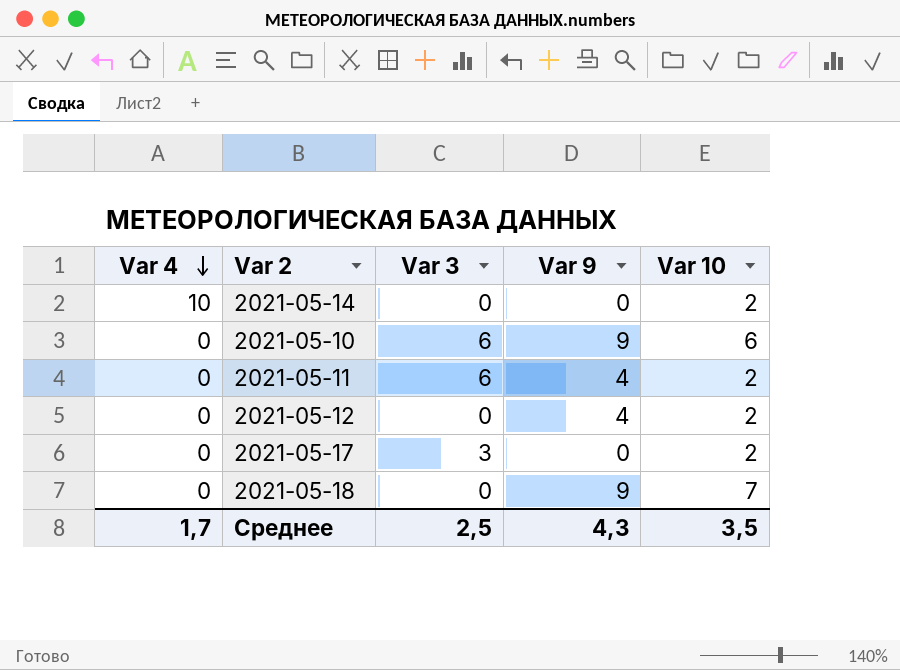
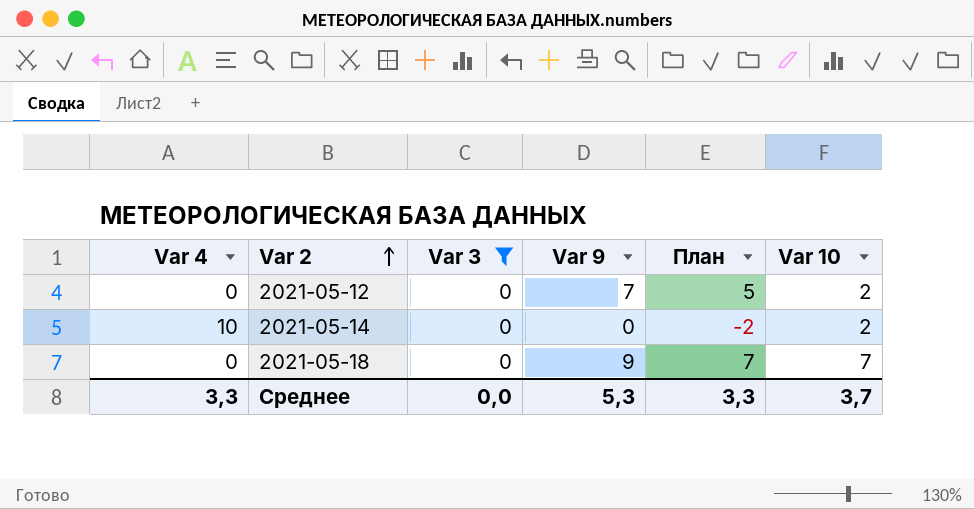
filter: none -> Var 3 = 0
row order: Var 4 descending -> Var 2 ascending
column План | formula: none -> [Var 9] - 2
2021-05-12 | Var 9: 4 -> 7
Среднее | Var 4: 1,7 -> 3,3
Среднее | Var 3: 2,5 -> 0,0
Среднее | Var 9: 4,3 -> 5,3
Среднее | Var 10: 3,5 -> 3,7

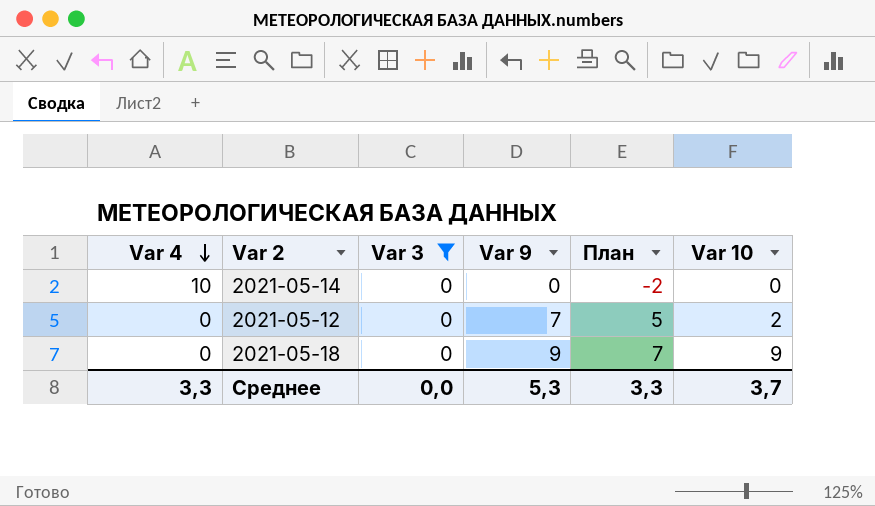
row order: Var 2 ascending -> Var 4 descending
2021-05-14 | Var 10: 2 -> 0
2021-05-18 | Var 10: 7 -> 9

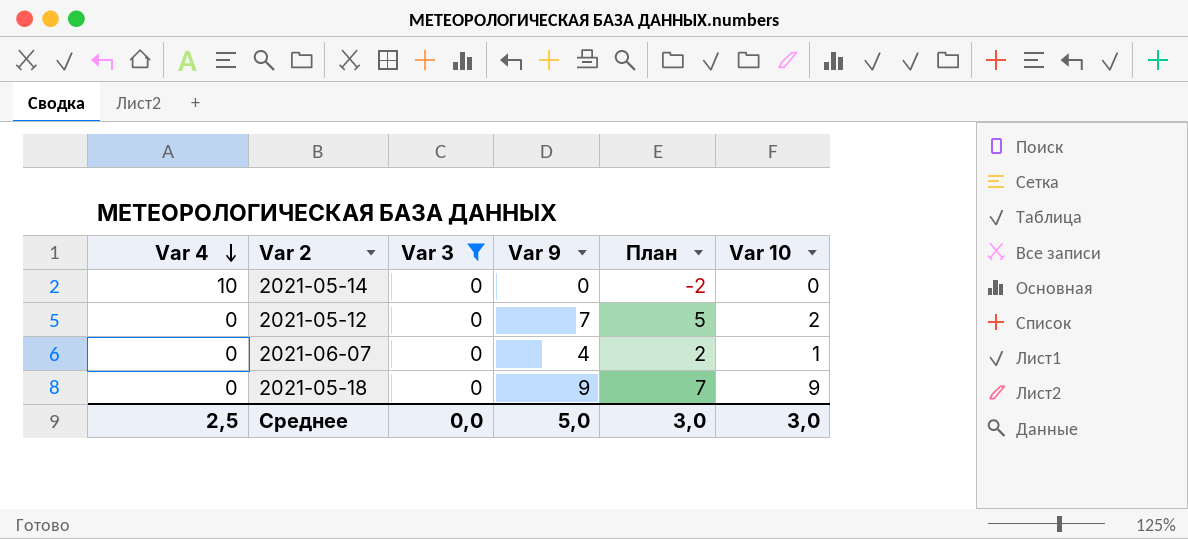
row 2021-06-07: none -> 0 | 0 | 4 | 2 | 1
Среднее | Var 4: 3,3 -> 2,5
Среднее | Var 9: 5,3 -> 5,0
Среднее | План: 3,3 -> 3,0
Среднее | Var 10: 3,7 -> 3,0

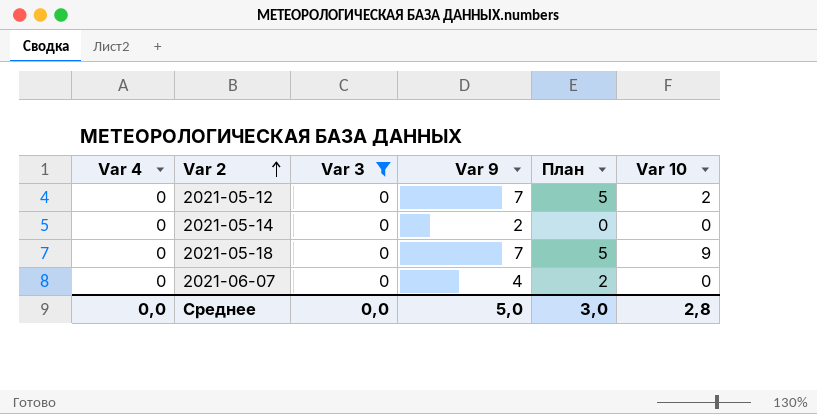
row order: Var 4 descending -> Var 2 ascending
2021-05-14 | Var 4: 10 -> 0
2021-05-14 | Var 9: 0 -> 2
2021-05-14 | План: -2 -> 0
2021-05-18 | Var 9: 9 -> 7
2021-05-18 | План: 7 -> 5
2021-06-07 | Var 10: 1 -> 0
Среднее | Var 4: 2,5 -> 0,0
Среднее | Var 10: 3,0 -> 2,8

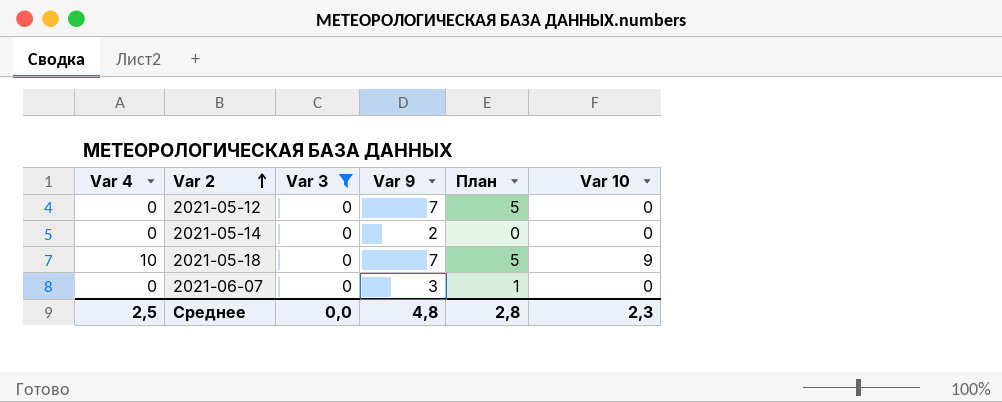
2021-05-12 | Var 10: 2 -> 0
2021-05-18 | Var 4: 0 -> 10
2021-06-07 | Var 9: 4 -> 3
2021-06-07 | План: 2 -> 1
Среднее | Var 4: 0,0 -> 2,5
Среднее | Var 9: 5,0 -> 4,8
Среднее | План: 3,0 -> 2,8
Среднее | Var 10: 2,8 -> 2,3

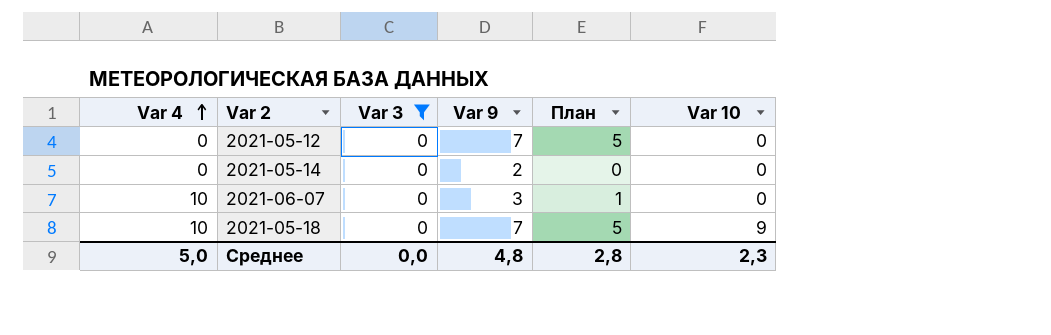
row order: Var 2 ascending -> Var 4 ascending
2021-06-07 | Var 4: 0 -> 10
Среднее | Var 4: 2,5 -> 5,0

